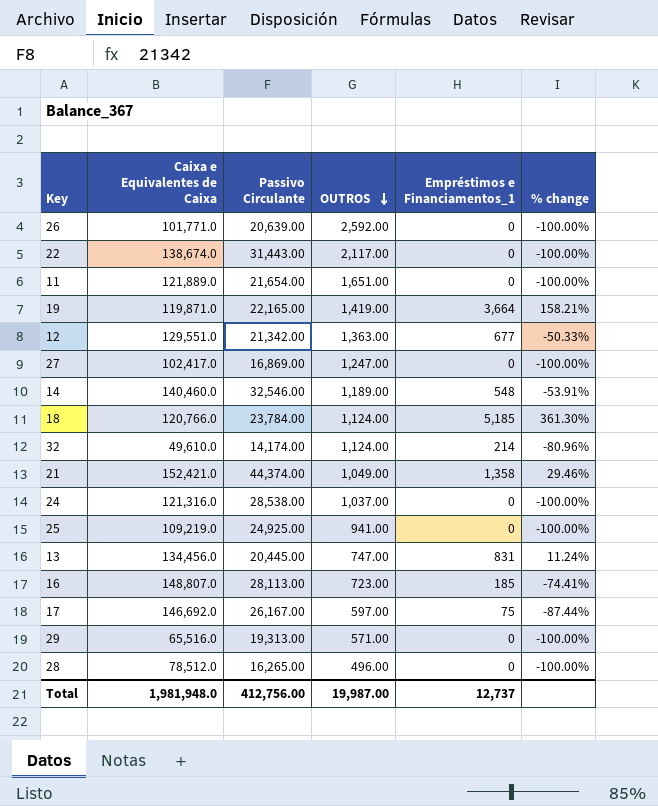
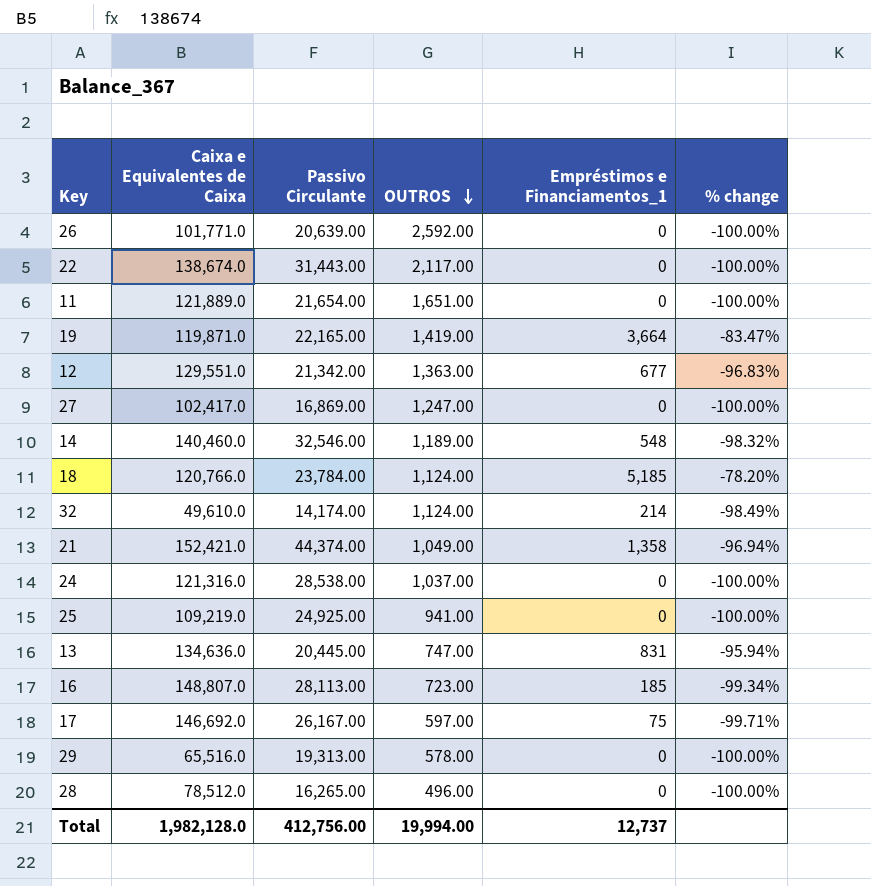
column % change | formula: ([Empréstimos e Financiamentos_1] - [OUTROS]) / [OUTROS] -> ([Empréstimos e Financiamentos_1] - [Passivo Circulante]) / [Passivo Circulante]
13 | Caixa e Equivalentes de Caixa: 134,456.0 -> 134,636.0
29 | OUTROS: 571.00 -> 578.00
Total | Caixa e Equivalentes de Caixa: 1,981,948.0 -> 1,982,128.0
Total | OUTROS: 19,987.00 -> 19,994.00

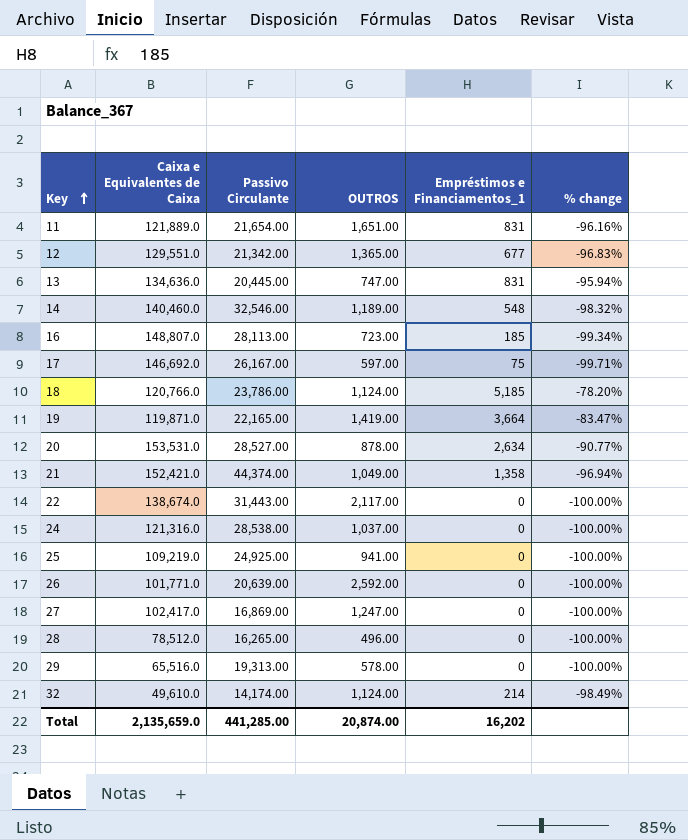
row order: OUTROS descending -> Key ascending
11 | Empréstimos e Financiamentos_1: 0 -> 831
11 | % change: -100.00% -> -96.16%
12 | OUTROS: 1,363.00 -> 1,365.00
18 | Passivo Circulante: 23,784.00 -> 23,786.00
row 20: none -> 153,531.0 | 28,527.00 | 878.00 | 2,634 | -90.77%
Total | Caixa e Equivalentes de Caixa: 1,982,128.0 -> 2,135,659.0
Total | Passivo Circulante: 412,756.00 -> 441,285.00
Total | OUTROS: 19,994.00 -> 20,874.00
Total | Empréstimos e Financiamentos_1: 12,737 -> 16,202

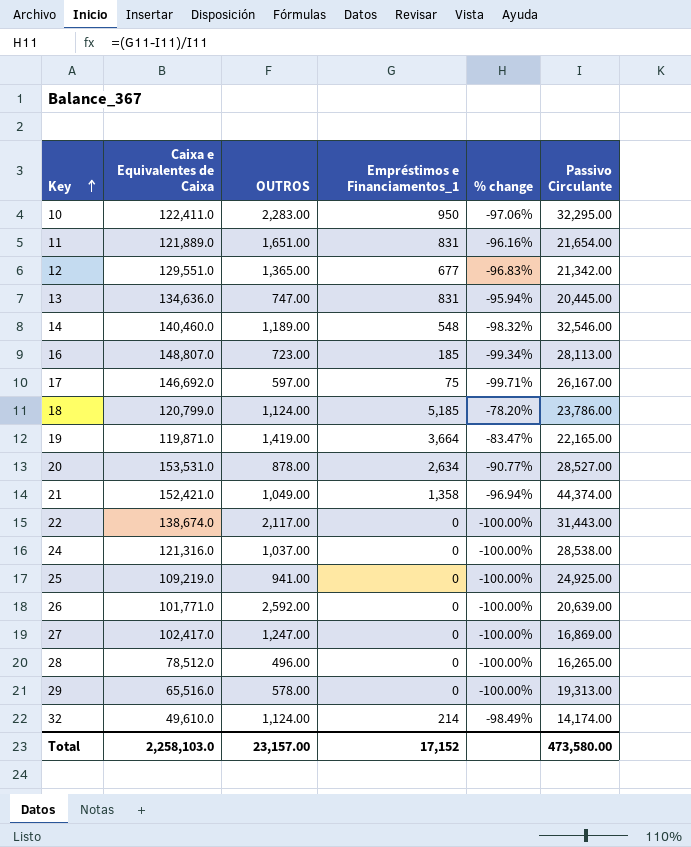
column Passivo Circulante | position: 3 -> 6
row 10: none -> 122,411.0 | 2,283.00 | 950 | -97.06% | 32,295.00
18 | Caixa e Equivalentes de Caixa: 120,766.0 -> 120,799.0
Total | Caixa e Equivalentes de Caixa: 2,135,659.0 -> 2,258,103.0
Total | OUTROS: 20,874.00 -> 23,157.00
Total | Empréstimos e Financiamentos_1: 16,202 -> 17,152
Total | Passivo Circulante: 441,285.00 -> 473,580.00

